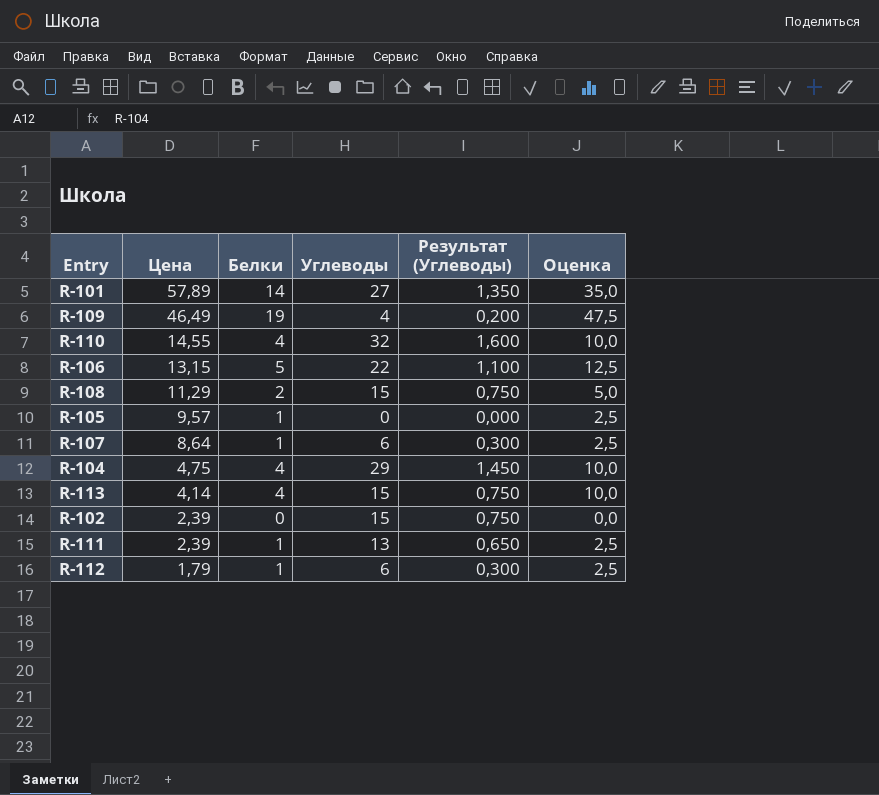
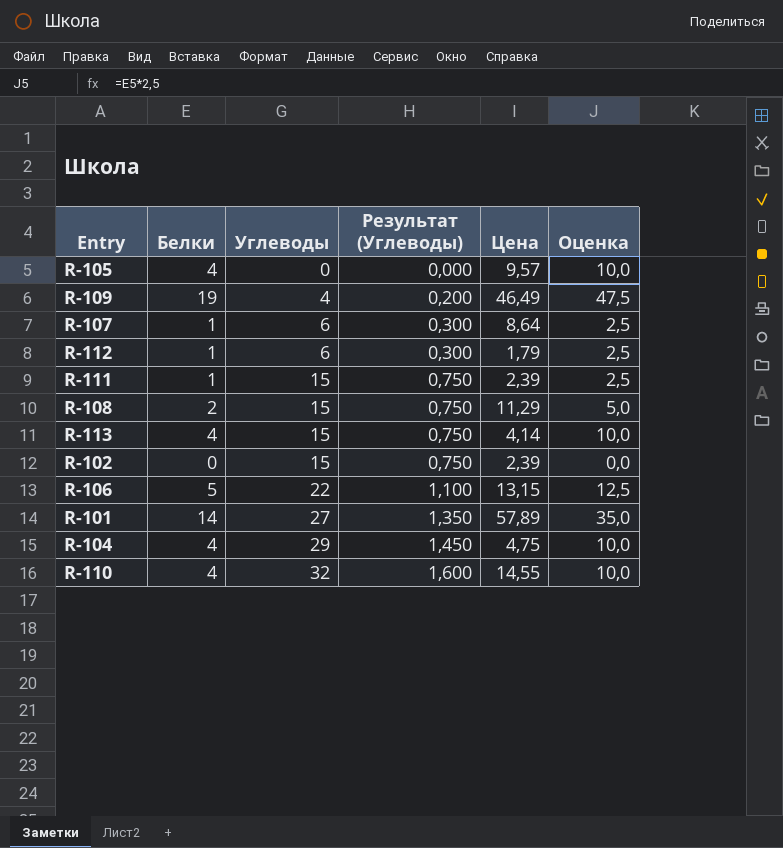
row order: Цена descending -> Углеводы ascending
column Цена | position: 2 -> 5
R-105 | Белки: 1 -> 4
R-105 | Оценка: 2,5 -> 10,0
R-111 | Углеводы: 13 -> 15
R-111 | Результат (Углеводы): 0,650 -> 0,750

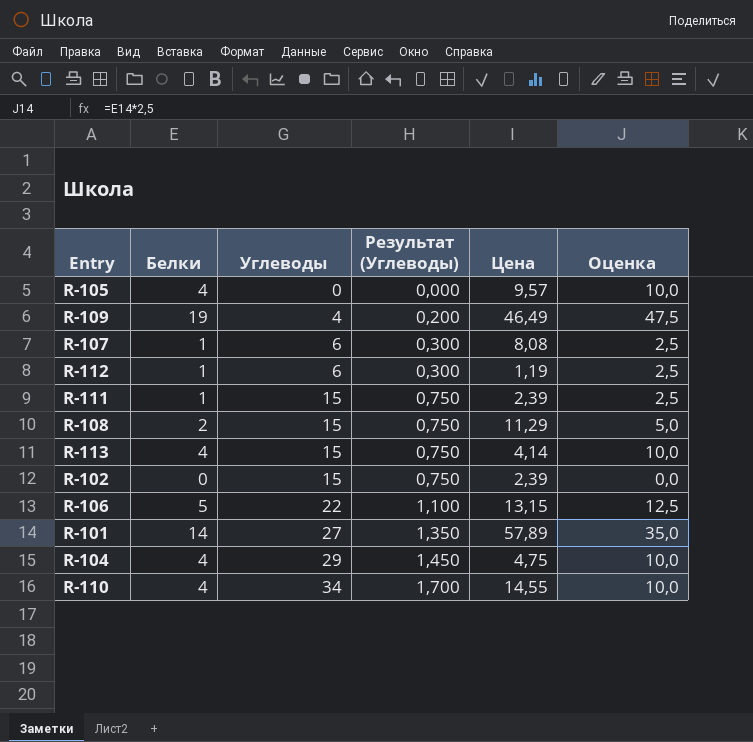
R-107 | Цена: 8,64 -> 8,08
R-112 | Цена: 1,79 -> 1,19
R-110 | Углеводы: 32 -> 34
R-110 | Результат (Углеводы): 1,600 -> 1,700

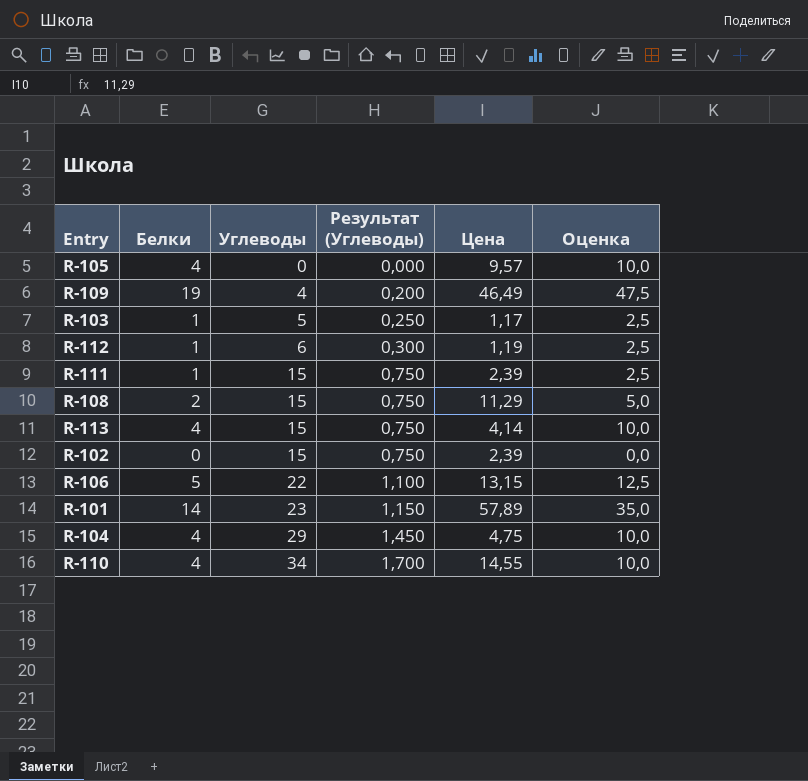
row R-107: 1 | 6 | 0,300 | 8,08 | 2,5 -> none
row R-103: none -> 1 | 5 | 0,250 | 1,17 | 2,5
R-101 | Углеводы: 27 -> 23
R-101 | Результат (Углеводы): 1,350 -> 1,150

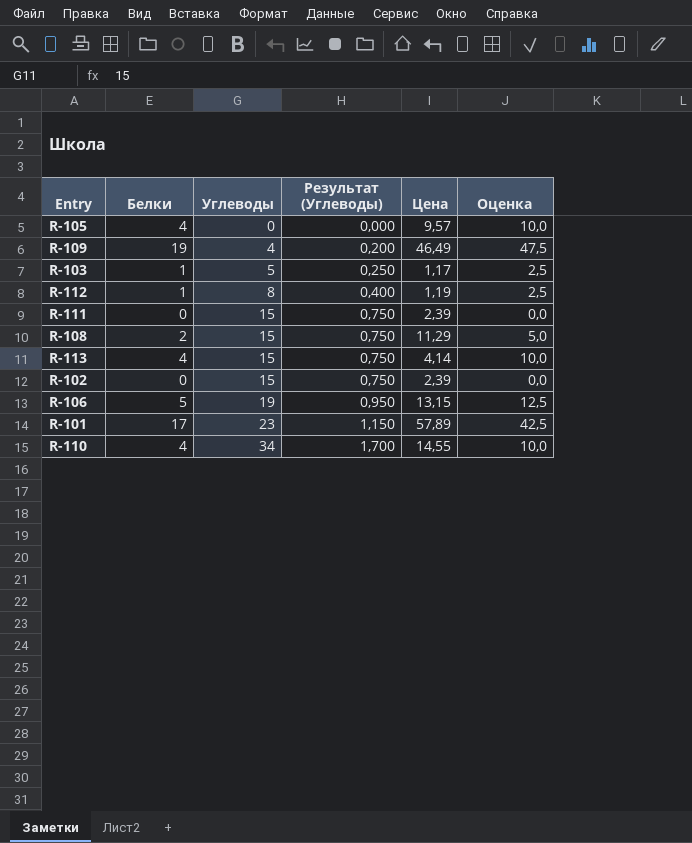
row R-104: 4 | 29 | 1,450 | 4,75 | 10,0 -> none
R-112 | Углеводы: 6 -> 8
R-112 | Результат (Углеводы): 0,300 -> 0,400
R-111 | Белки: 1 -> 0
R-111 | Оценка: 2,5 -> 0,0
R-106 | Углеводы: 22 -> 19
R-106 | Результат (Углеводы): 1,100 -> 0,950
R-101 | Белки: 14 -> 17
R-101 | Оценка: 35,0 -> 42,5

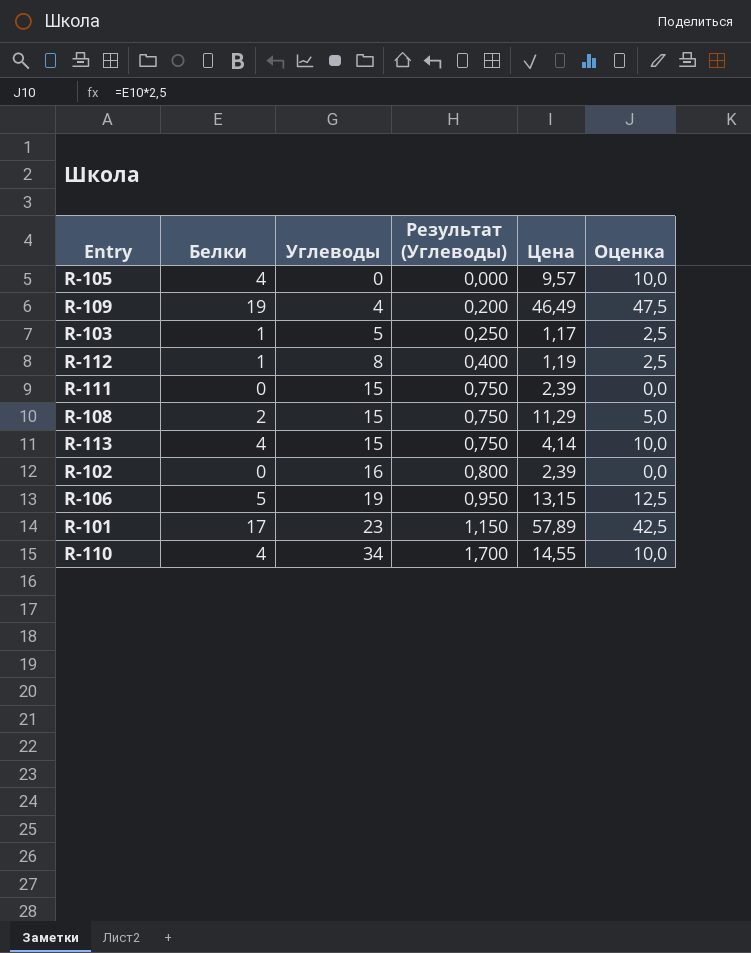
R-102 | Углеводы: 15 -> 16
R-102 | Результат (Углеводы): 0,750 -> 0,800

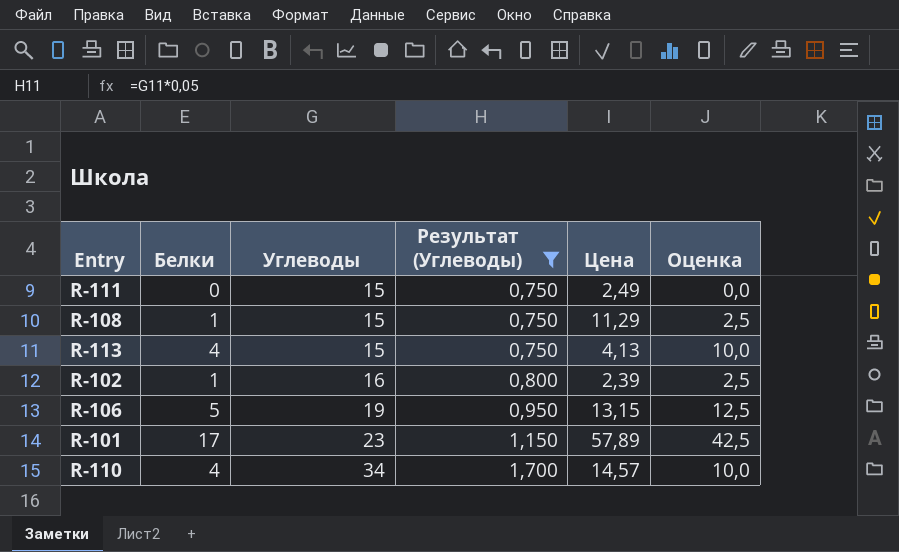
filter: none -> Результат (Углеводы) >= 0,750
R-111 | Цена: 2,39 -> 2,49
R-108 | Белки: 2 -> 1
R-108 | Оценка: 5,0 -> 2,5
R-113 | Цена: 4,14 -> 4,13
R-102 | Белки: 0 -> 1
R-102 | Оценка: 0,0 -> 2,5
R-110 | Цена: 14,55 -> 14,57

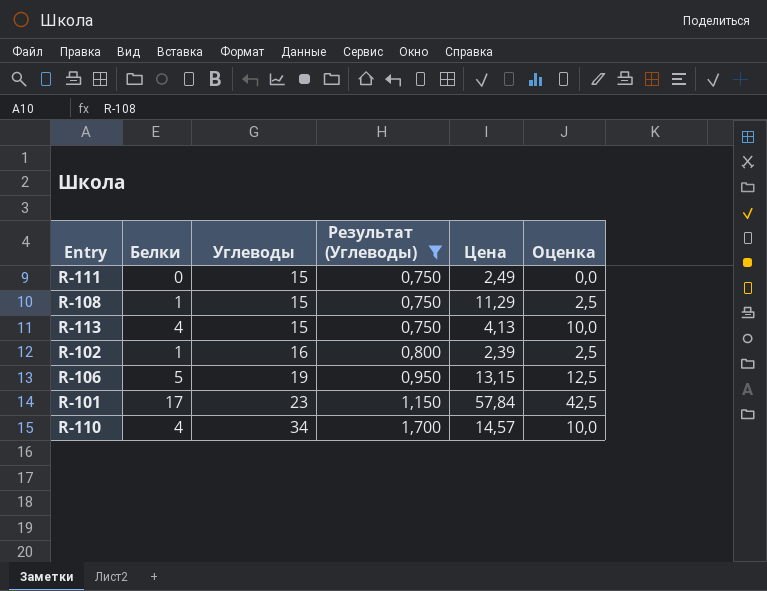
R-101 | Цена: 57,89 -> 57,84

